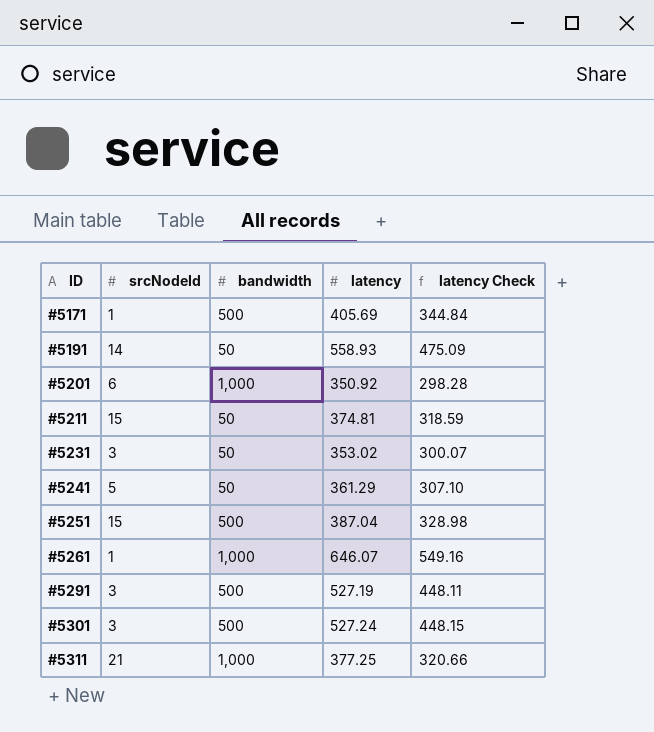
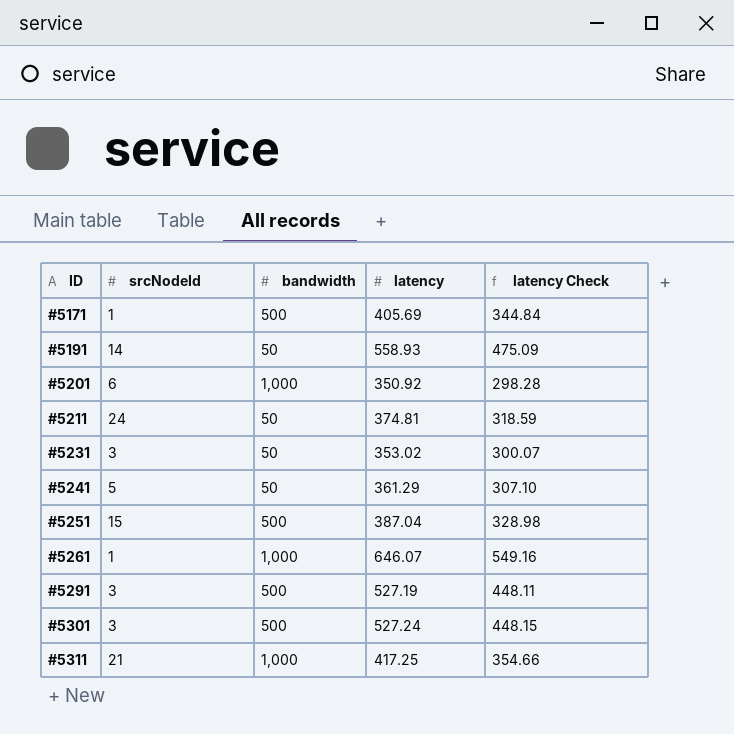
#5211 | srcNodeId: 15 -> 24
#5311 | latency: 377.25 -> 417.25
#5311 | latency Check: 320.66 -> 354.66

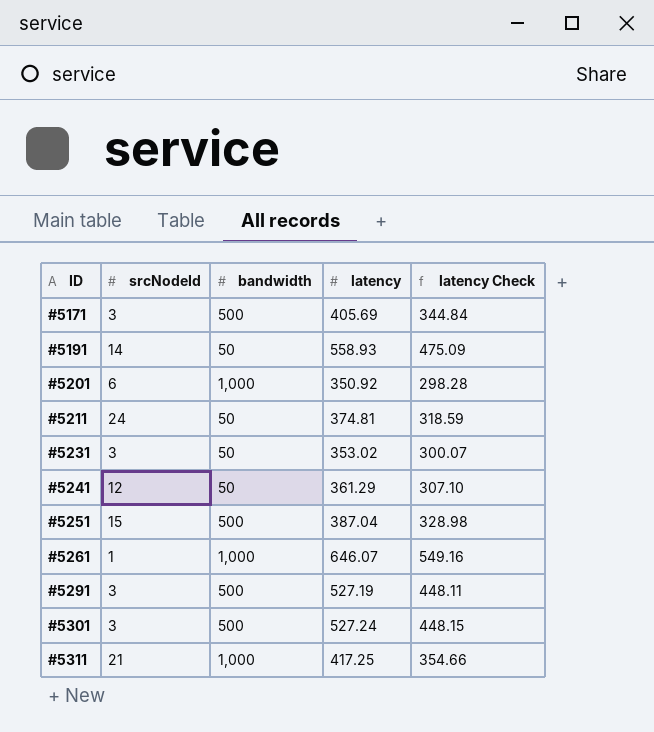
#5171 | srcNodeId: 1 -> 3
#5241 | srcNodeId: 5 -> 12

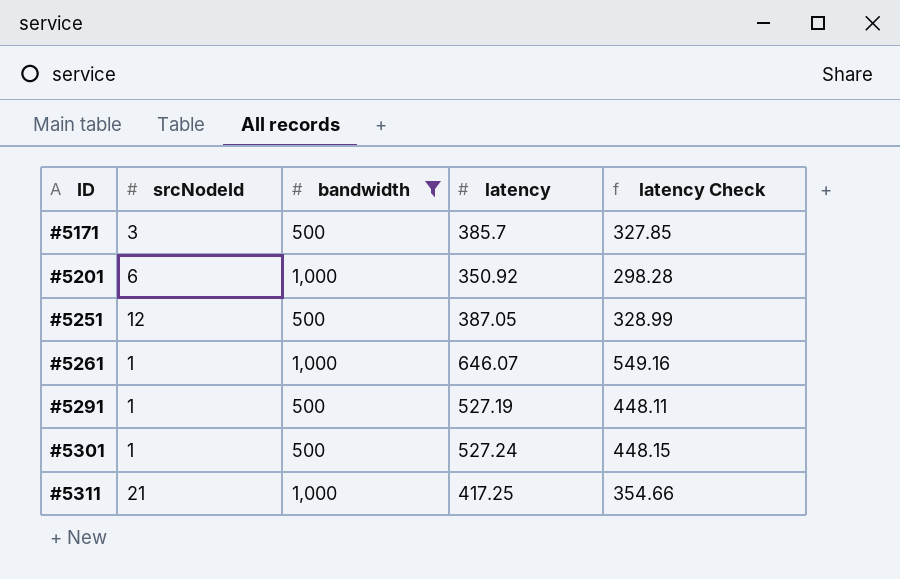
filter: none -> bandwidth != 50
#5171 | latency: 405.69 -> 385.7
#5171 | latency Check: 344.84 -> 327.85
#5251 | srcNodeId: 15 -> 12
#5251 | latency: 387.04 -> 387.05
#5251 | latency Check: 328.98 -> 328.99
#5291 | srcNodeId: 3 -> 1
#5301 | srcNodeId: 3 -> 1

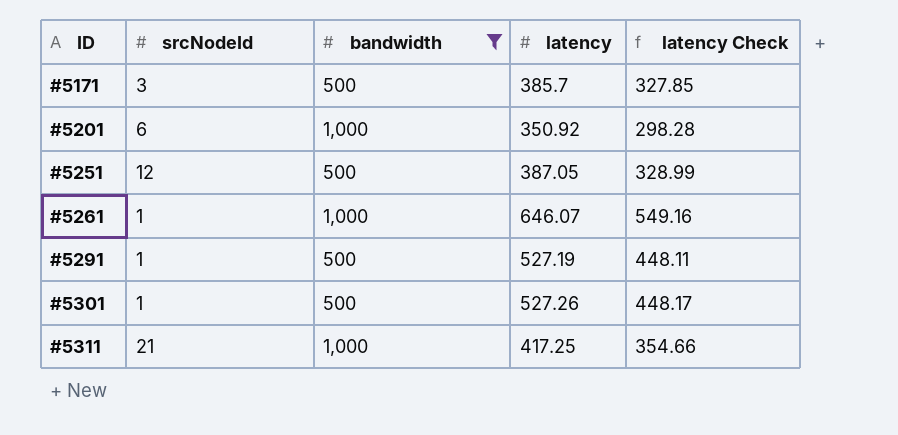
#5301 | latency: 527.24 -> 527.26
#5301 | latency Check: 448.15 -> 448.17

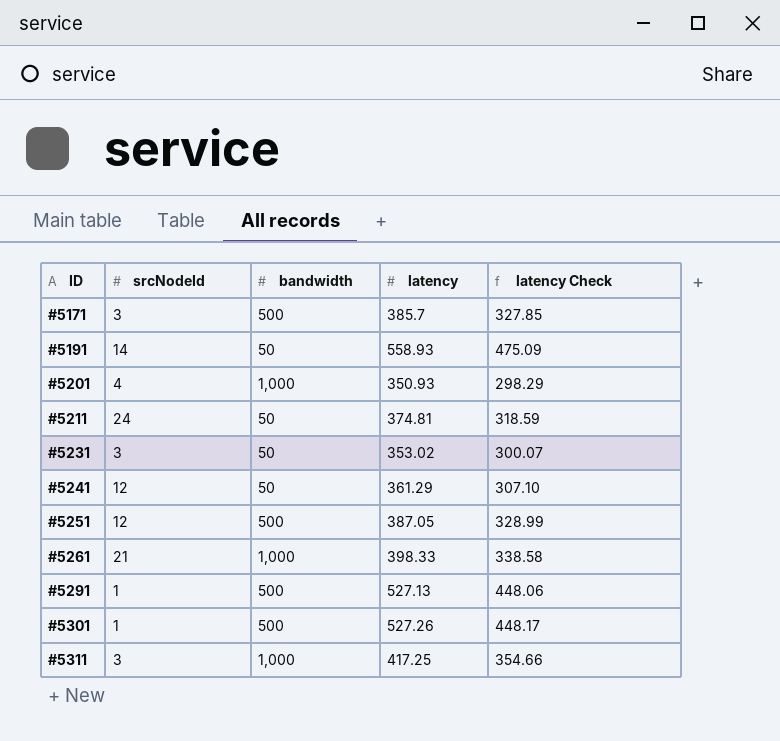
filter: bandwidth != 50 -> none
#5201 | srcNodeId: 6 -> 4
#5201 | latency: 350.92 -> 350.93
#5201 | latency Check: 298.28 -> 298.29
#5261 | srcNodeId: 1 -> 21
#5261 | latency: 646.07 -> 398.33
#5261 | latency Check: 549.16 -> 338.58
#5291 | latency: 527.19 -> 527.13
#5291 | latency Check: 448.11 -> 448.06
#5311 | srcNodeId: 21 -> 3

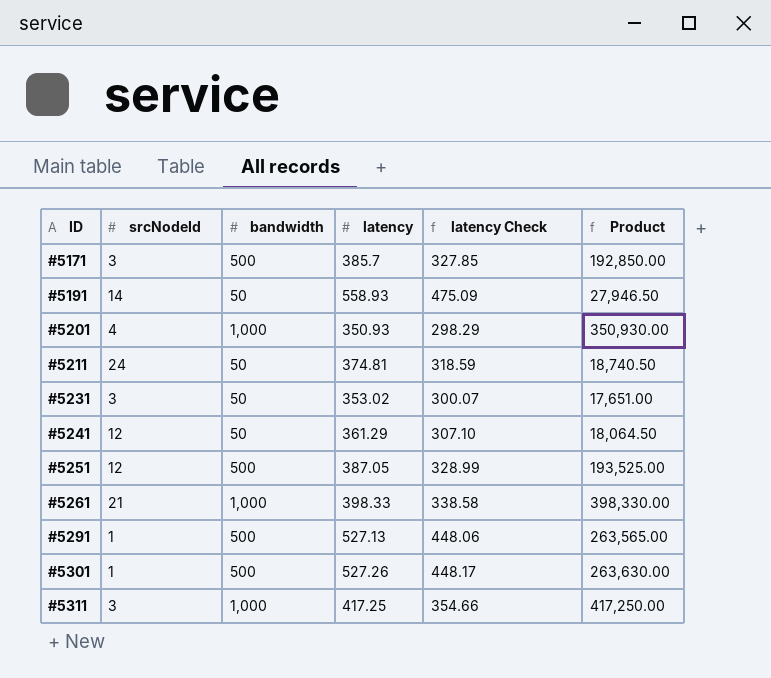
column Product | formula: none -> [bandwidth] * [latency]

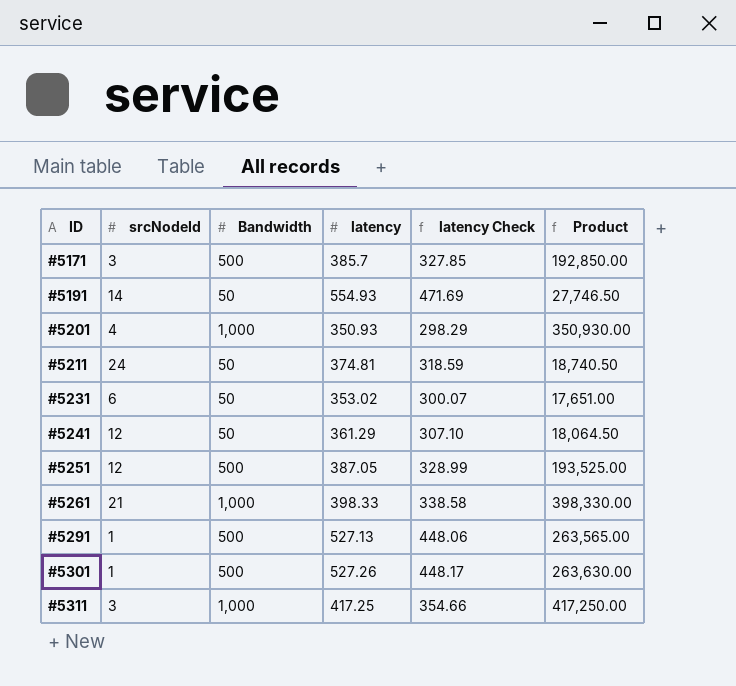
column name: bandwidth -> Bandwidth
#5191 | latency: 558.93 -> 554.93
#5191 | latency Check: 475.09 -> 471.69
#5191 | Product: 27,946.50 -> 27,746.50
#5231 | srcNodeId: 3 -> 6

